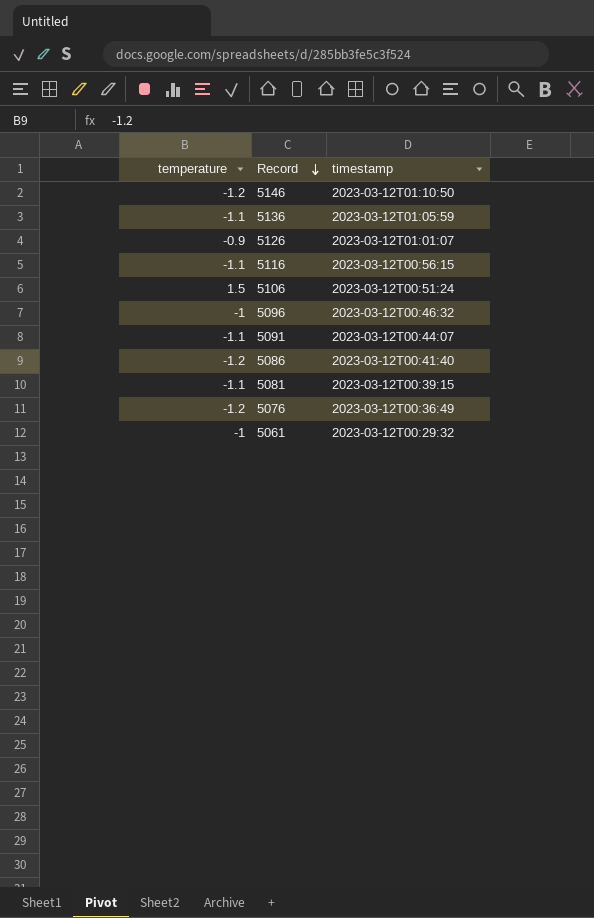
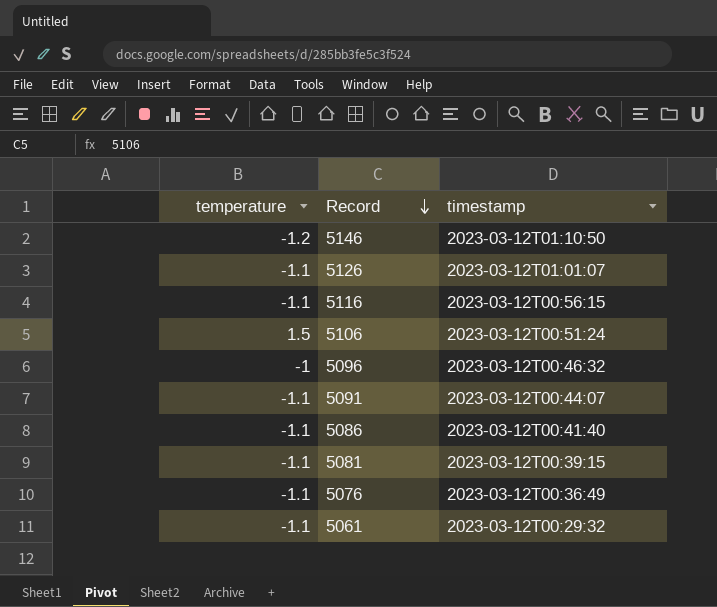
row 5136: -1.1 | 2023-03-12T01:05:59 -> none
5126 | temperature: -0.9 -> -1.1
5086 | temperature: -1.2 -> -1.1
5076 | temperature: -1.2 -> -1.1
5061 | temperature: -1 -> -1.1

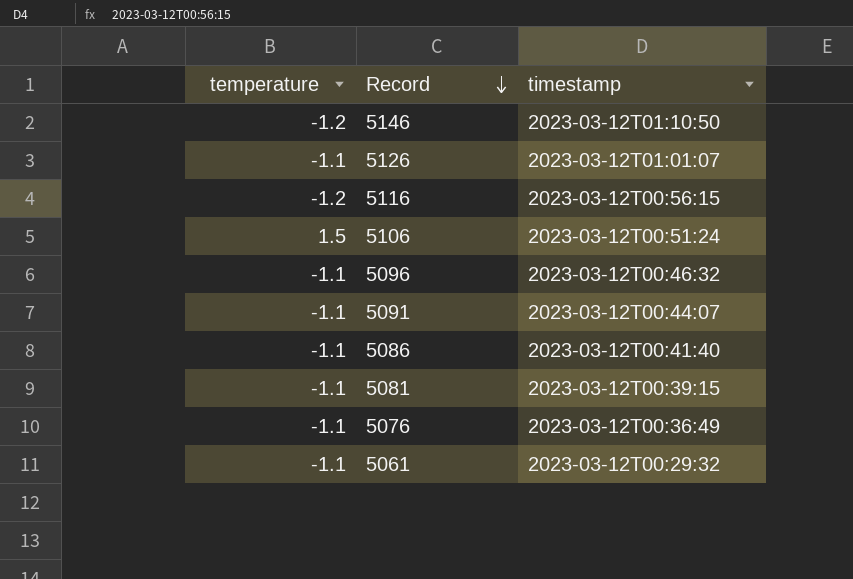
5116 | temperature: -1.1 -> -1.2
5096 | temperature: -1 -> -1.1

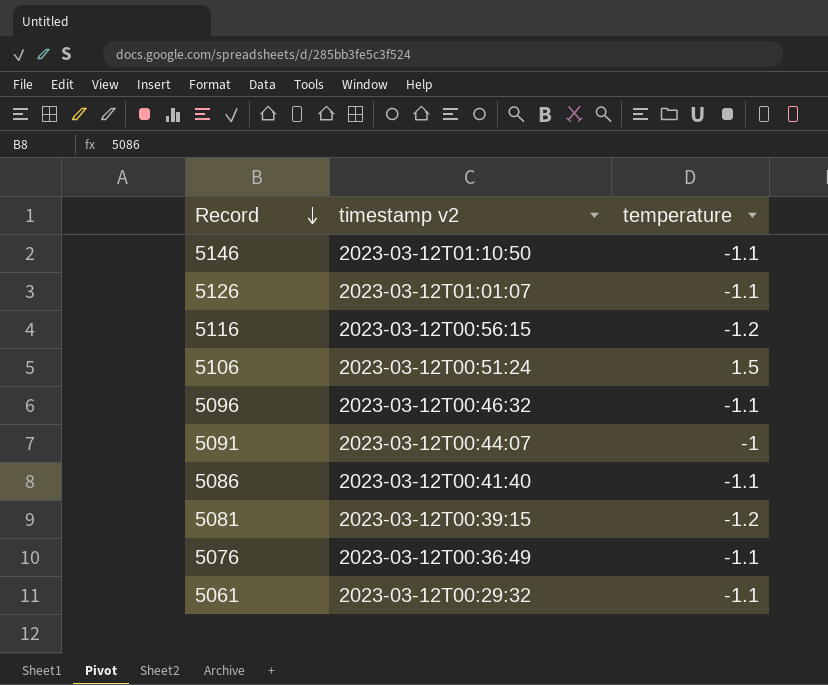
column name: timestamp -> timestamp v2
column temperature | position: 1 -> 3
5146 | temperature: -1.2 -> -1.1
5091 | temperature: -1.1 -> -1
5081 | temperature: -1.1 -> -1.2

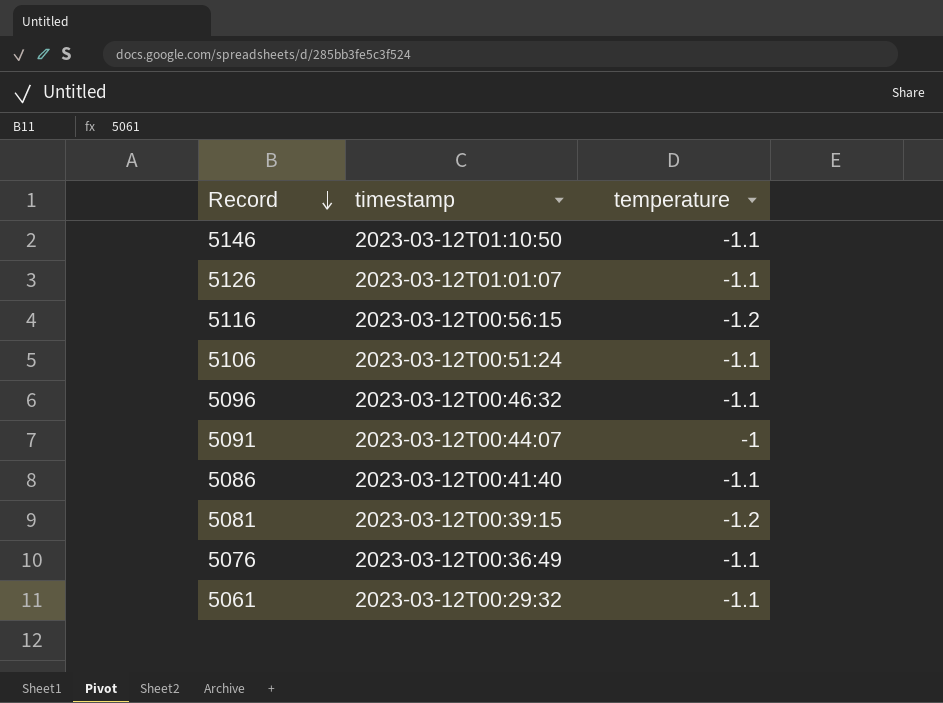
column name: timestamp v2 -> timestamp
5106 | temperature: 1.5 -> -1.1

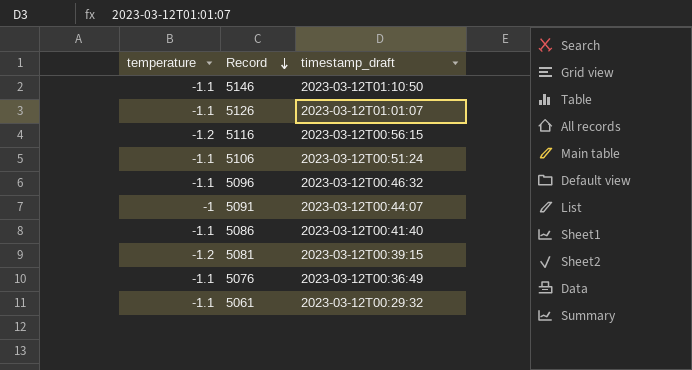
column temperature | position: 3 -> 1
column name: timestamp -> timestamp_draft

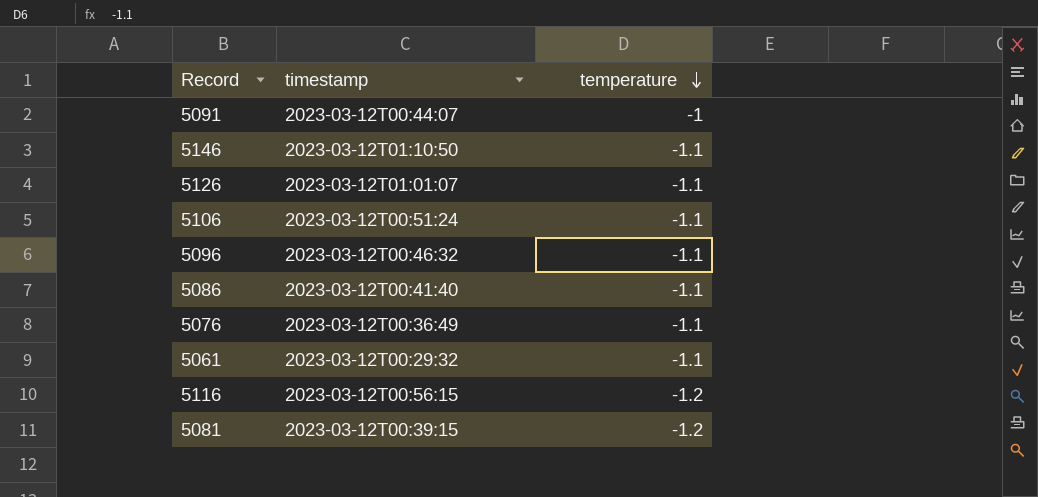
row order: Record descending -> temperature descending
column name: timestamp_draft -> timestamp
column temperature | position: 1 -> 3

